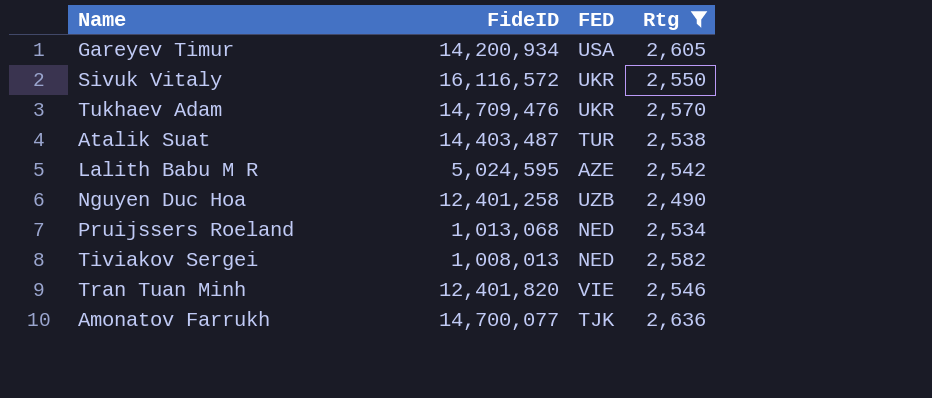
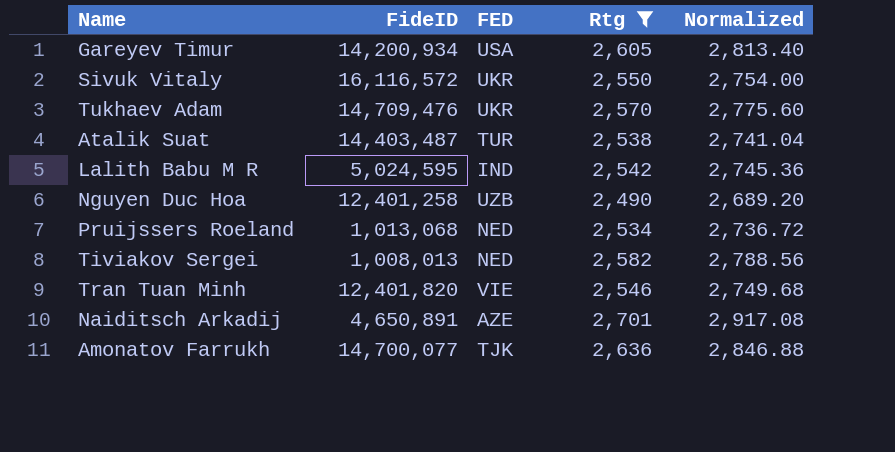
column Normalized | formula: none -> [Rtg] * 1.08
Lalith Babu M R | FED: AZE -> IND
row Naiditsch Arkadij: none -> 4,650,891 | AZE | 2,701 | 2,917.08

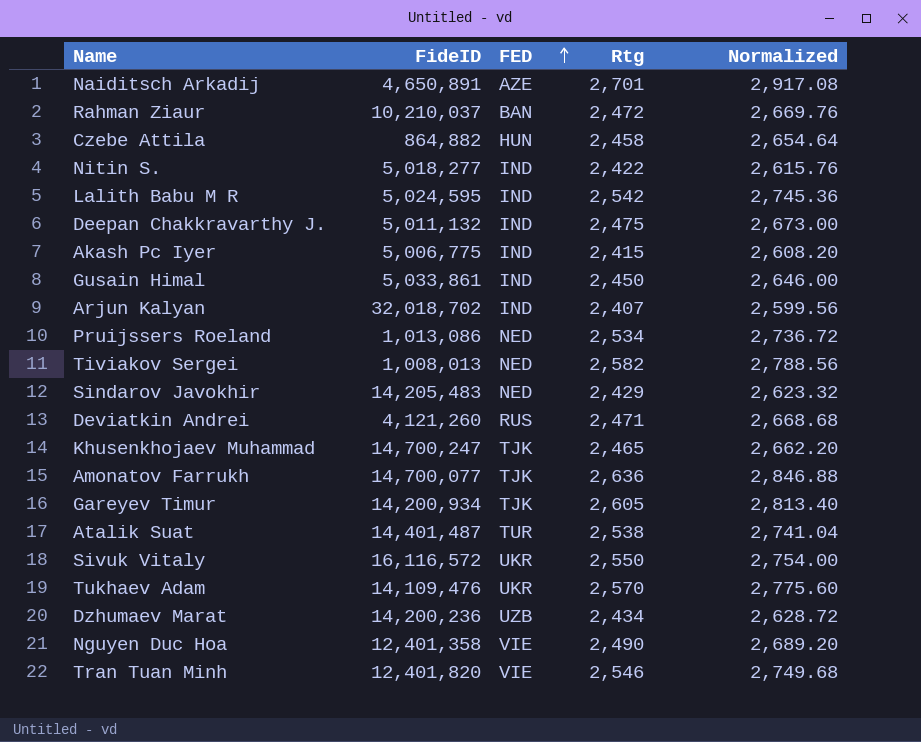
filter: Rtg >= 2,490 -> none
row order: none -> FED ascending
Pruijssers Roeland | FideID: 1,013,068 -> 1,013,086
Gareyev Timur | FED: USA -> TJK
Atalik Suat | FideID: 14,403,487 -> 14,401,487
Tukhaev Adam | FideID: 14,709,476 -> 14,109,476
Nguyen Duc Hoa | FideID: 12,401,258 -> 12,401,358
Nguyen Duc Hoa | FED: UZB -> VIE

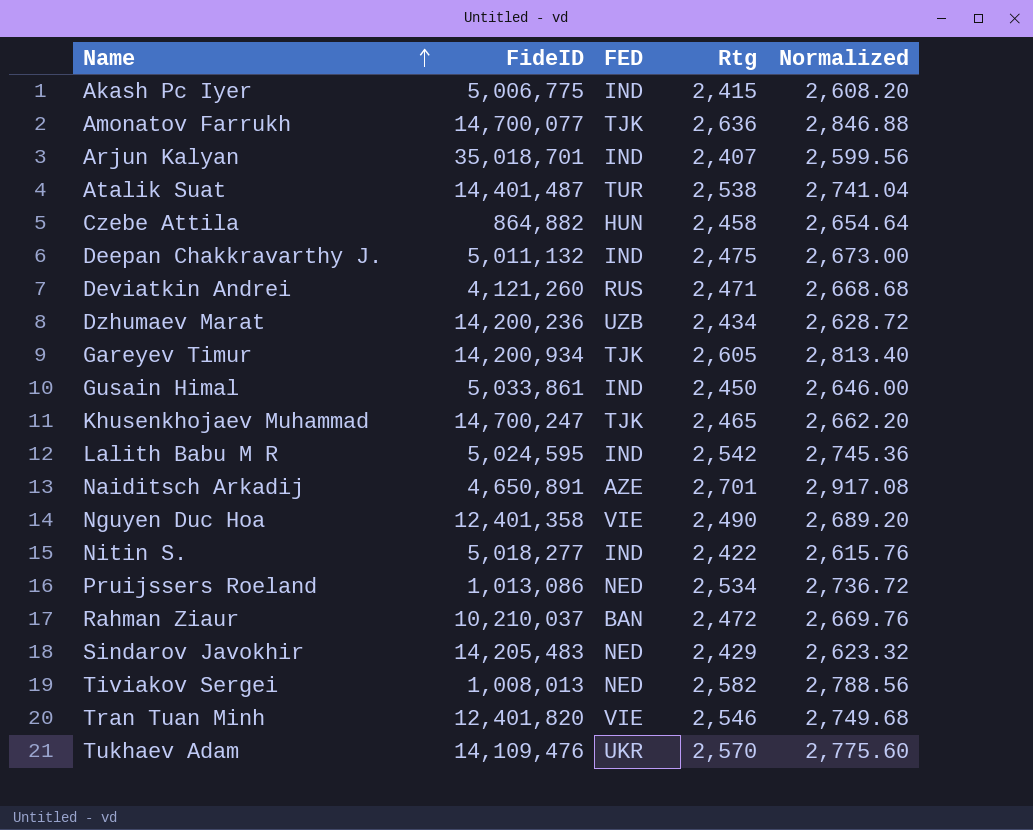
row order: FED ascending -> Name ascending
row Sivuk Vitaly: 16,116,572 | UKR | 2,550 | 2,754.00 -> none
Arjun Kalyan | FideID: 32,018,702 -> 35,018,701

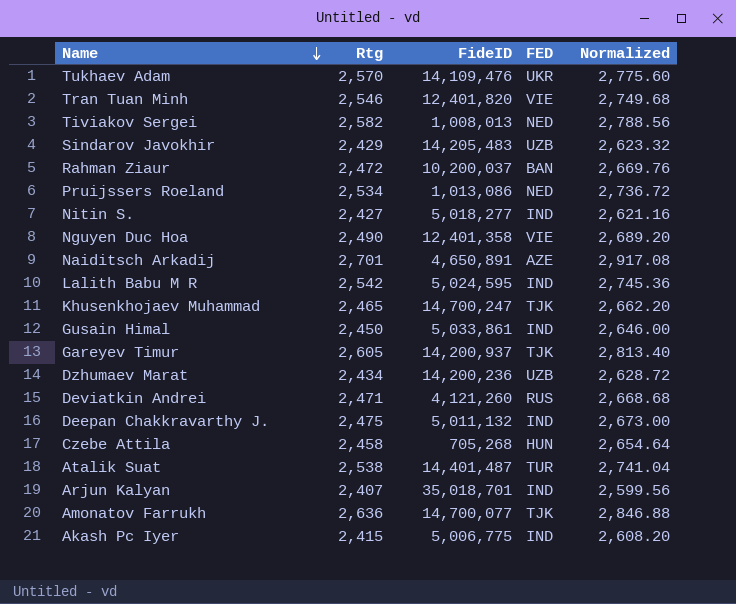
row order: Name ascending -> Name descending
column Rtg | position: 4 -> 2
Sindarov Javokhir | FED: NED -> UZB
Rahman Ziaur | FideID: 10,210,037 -> 10,200,037
Nitin S. | Rtg: 2,422 -> 2,427
Nitin S. | Normalized: 2,615.76 -> 2,621.16
Gareyev Timur | FideID: 14,200,934 -> 14,200,937
Czebe Attila | FideID: 864,882 -> 705,268

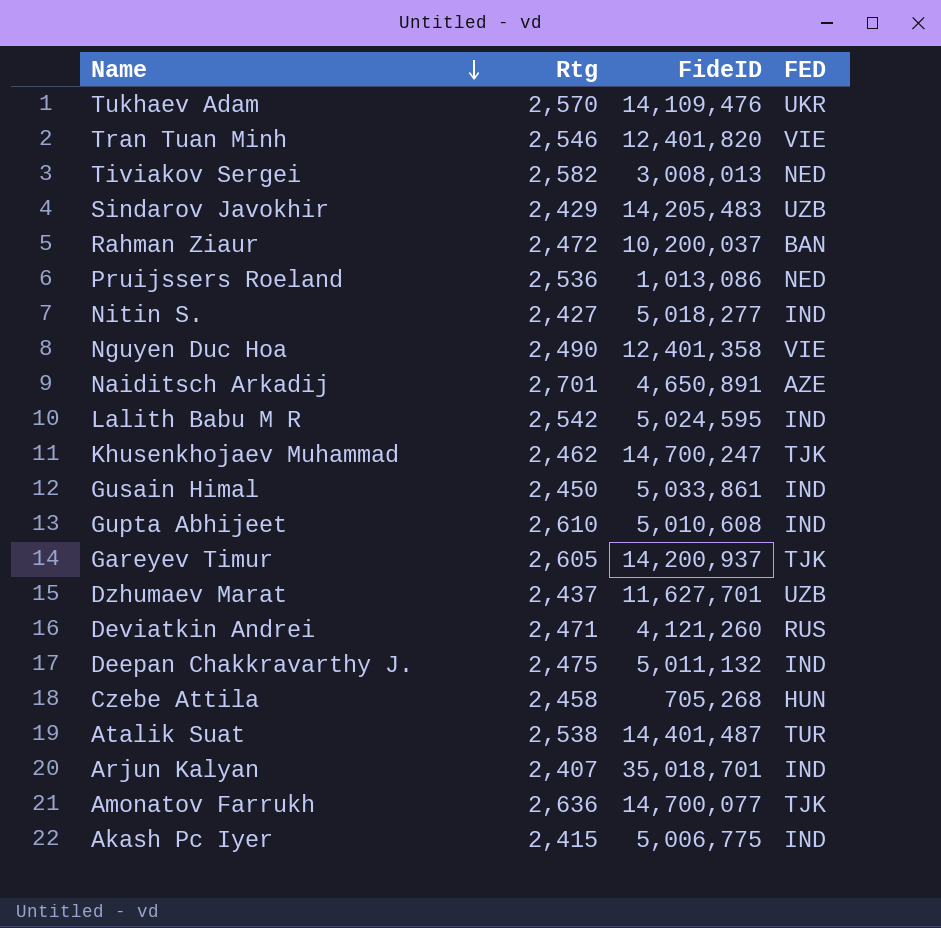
column Normalized | formula: [Rtg] * 1.08 -> none
Tiviakov Sergei | FideID: 1,008,013 -> 3,008,013
Pruijssers Roeland | Rtg: 2,534 -> 2,536
Khusenkhojaev Muhammad | Rtg: 2,465 -> 2,462
row Gupta Abhijeet: none -> 2,610 | 5,010,608 | IND
Dzhumaev Marat | Rtg: 2,434 -> 2,437
Dzhumaev Marat | FideID: 14,200,236 -> 11,627,701

